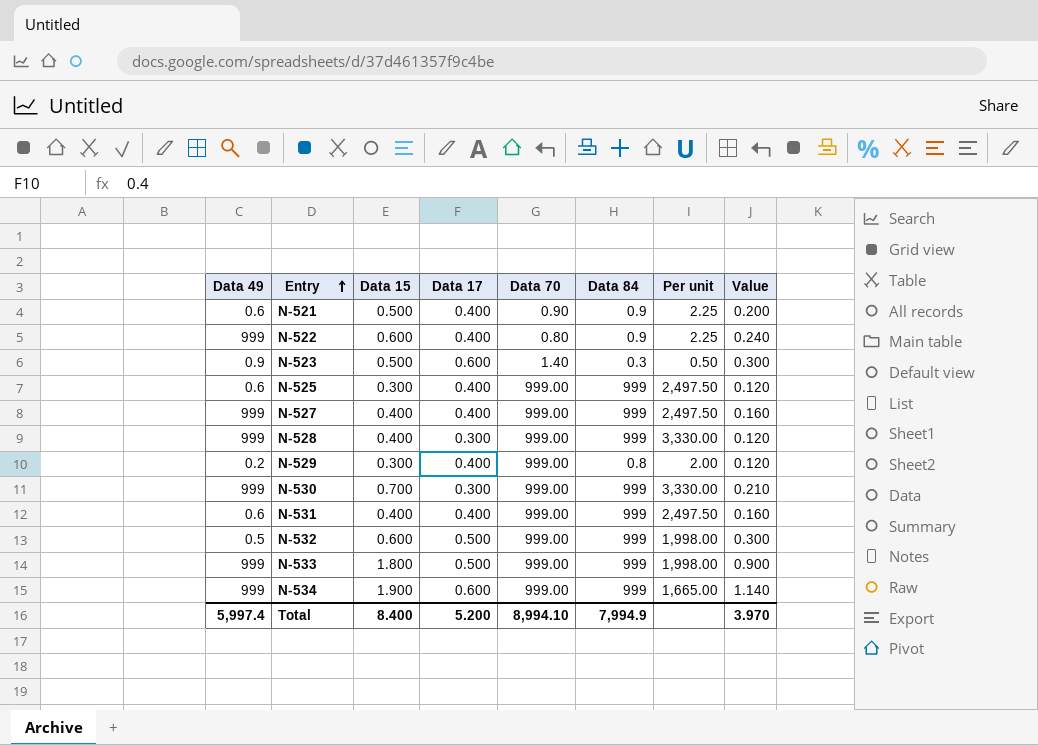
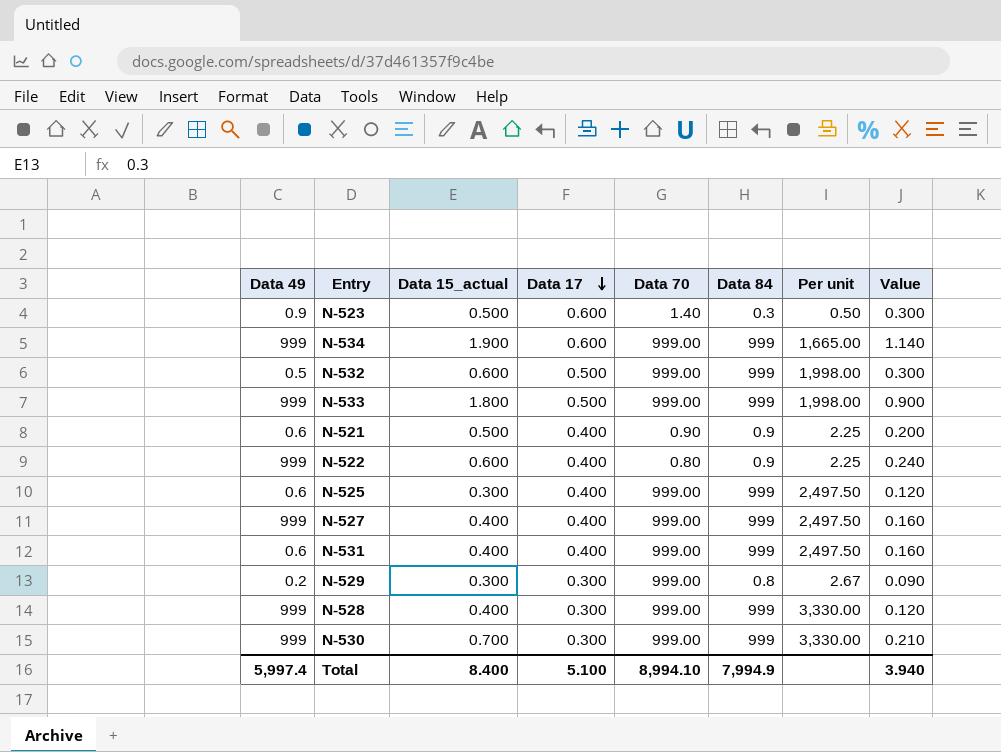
row order: Entry ascending -> Data 17 descending
column name: Data 15 -> Data 15_actual
N-529 | Data 17: 0.400 -> 0.300
N-529 | Per unit: 2.00 -> 2.67
N-529 | Value: 0.120 -> 0.090
Total | Data 17: 5.200 -> 5.100
Total | Value: 3.970 -> 3.940

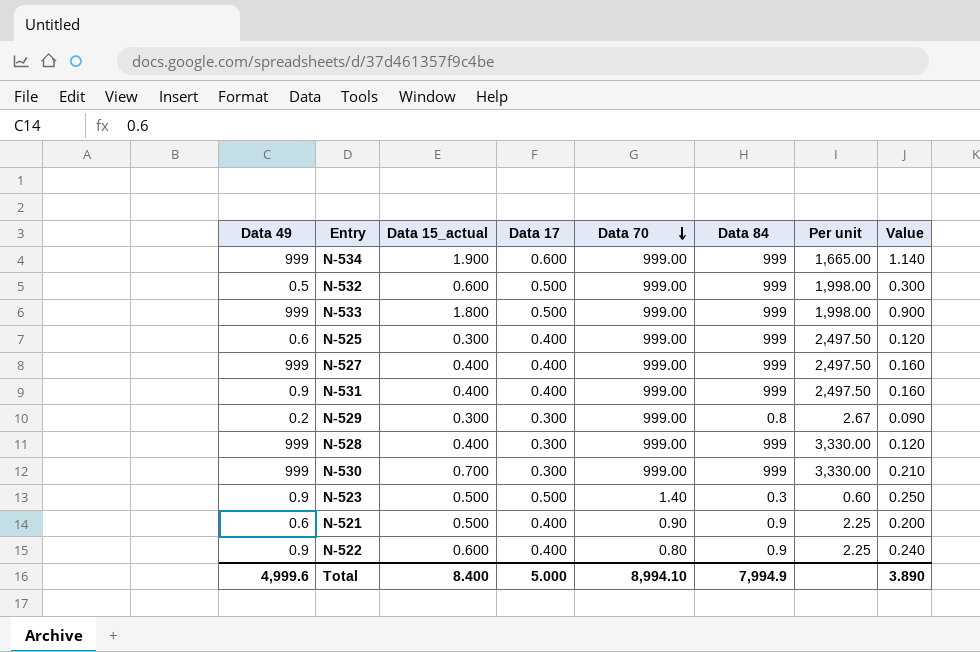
row order: Data 17 descending -> Data 70 descending
N-531 | Data 49: 0.6 -> 0.9
N-523 | Data 17: 0.600 -> 0.500
N-523 | Per unit: 0.50 -> 0.60
N-523 | Value: 0.300 -> 0.250
N-522 | Data 49: 999 -> 0.9
Total | Data 49: 5,997.4 -> 4,999.6
Total | Data 17: 5.100 -> 5.000
Total | Value: 3.940 -> 3.890

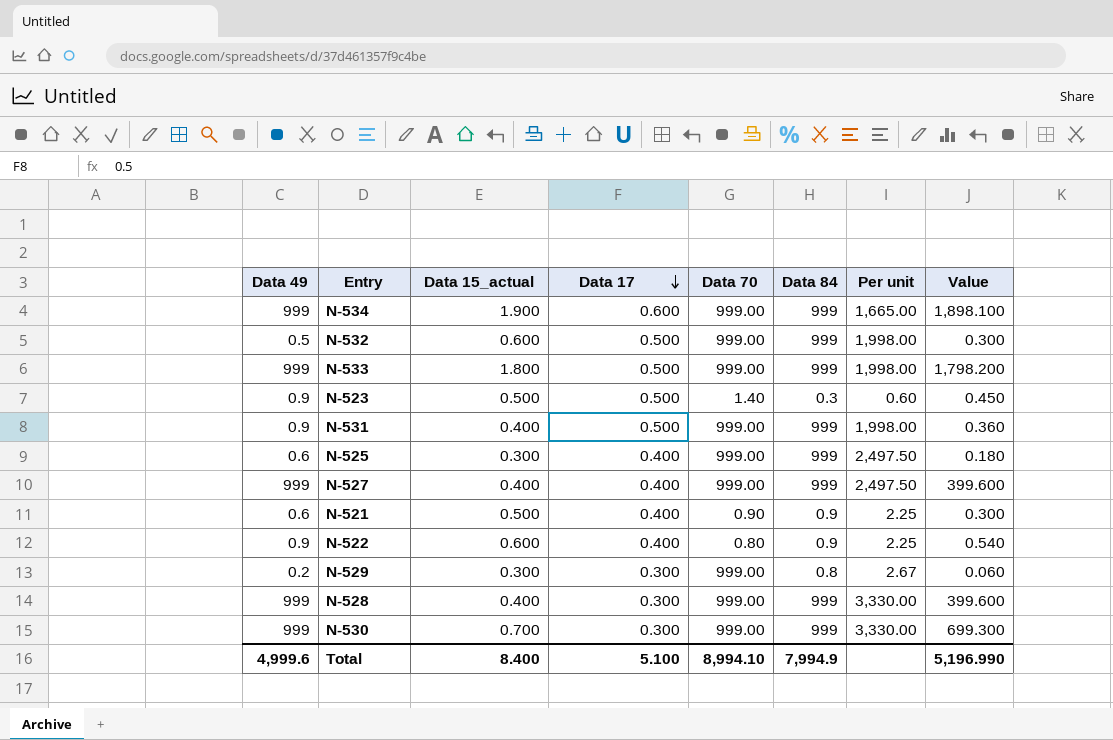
row order: Data 70 descending -> Data 17 descending
column Value | formula: [Data 15_actual] * [Data 17] -> [Data 49] * [Data 15_actual]
N-531 | Data 17: 0.400 -> 0.500
N-531 | Per unit: 2,497.50 -> 1,998.00
Total | Data 17: 5.000 -> 5.100
Total | Value: 3.890 -> 5,196.990

